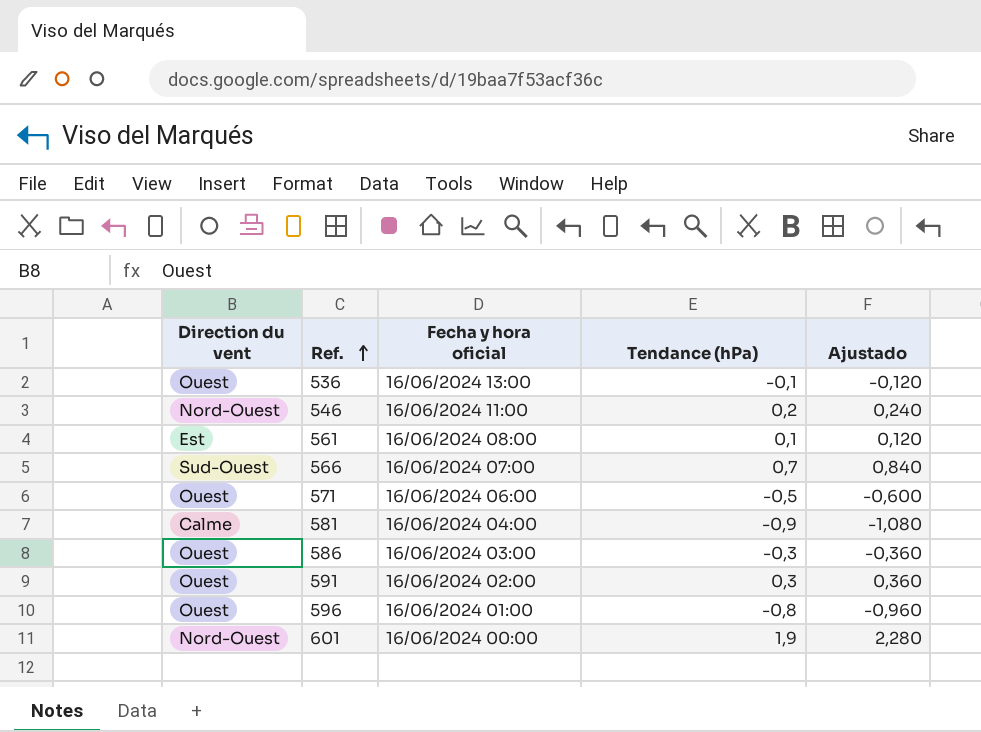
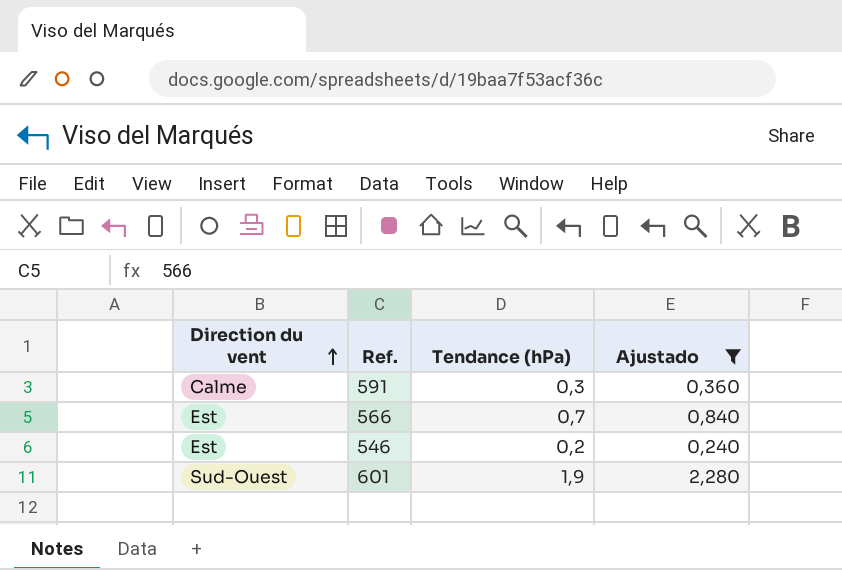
filter: none -> Ajustado >= 0,240
row order: Ref. ascending -> Direction du vent ascending
column Fecha y hora oficial | position: 3 -> none
591 | Direction du vent: Ouest -> Calme
566 | Direction du vent: Sud-Ouest -> Est
546 | Direction du vent: Nord-Ouest -> Est
601 | Direction du vent: Nord-Ouest -> Sud-Ouest

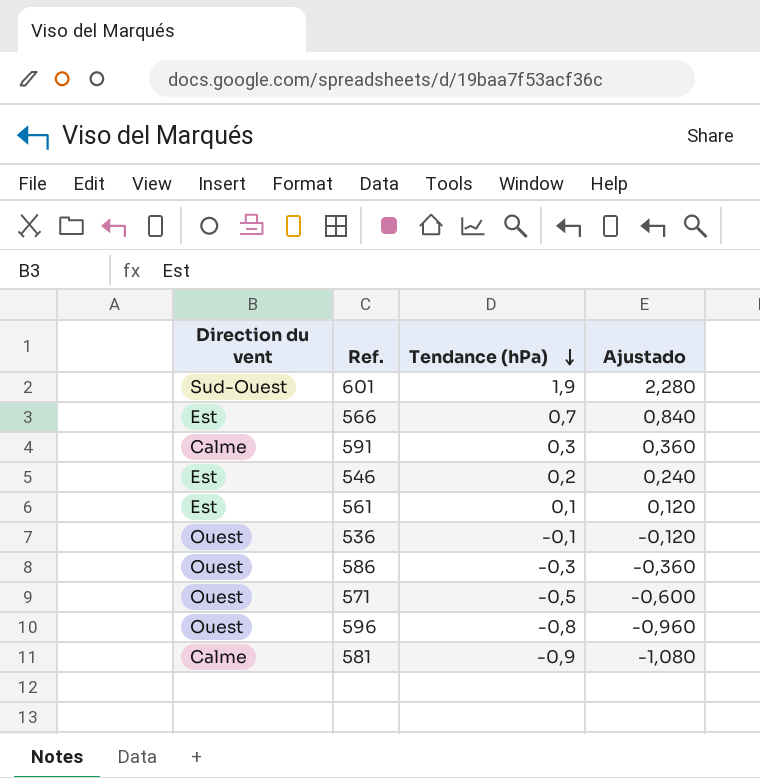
filter: Ajustado >= 0,240 -> none
row order: Direction du vent ascending -> Tendance (hPa) descending

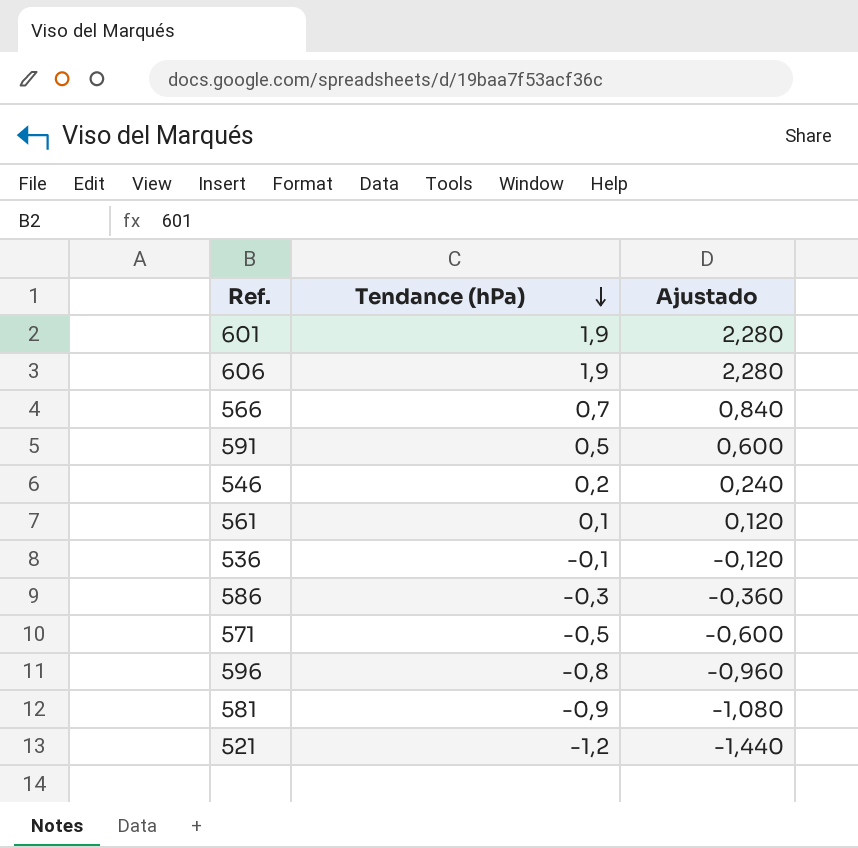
column Direction du vent | position: 1 -> none
row 606: none -> 1,9 | 2,280
591 | Tendance (hPa): 0,3 -> 0,5
591 | Ajustado: 0,360 -> 0,600
row 521: none -> -1,2 | -1,440

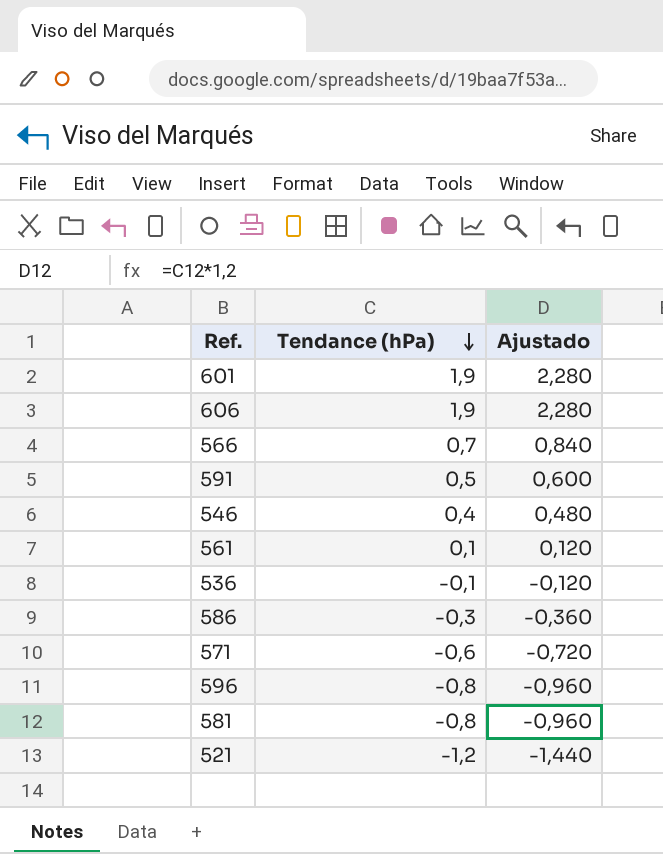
546 | Tendance (hPa): 0,2 -> 0,4
546 | Ajustado: 0,240 -> 0,480
571 | Tendance (hPa): -0,5 -> -0,6
571 | Ajustado: -0,600 -> -0,720
581 | Tendance (hPa): -0,9 -> -0,8
581 | Ajustado: -1,080 -> -0,960

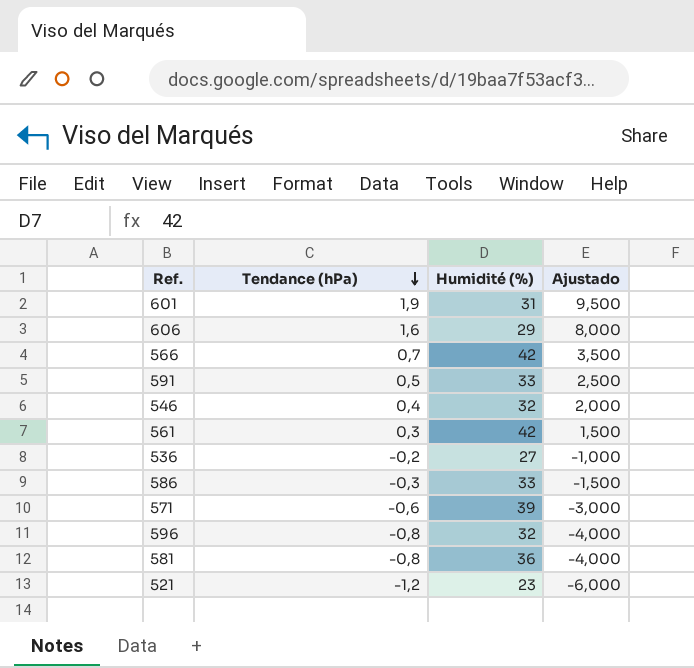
column Humidité (%) | position: none -> 3
column Ajustado | formula: [Tendance (hPa)] * 1,2 -> [Tendance (hPa)] * 5
606 | Tendance (hPa): 1,9 -> 1,6
561 | Tendance (hPa): 0,1 -> 0,3
536 | Tendance (hPa): -0,1 -> -0,2

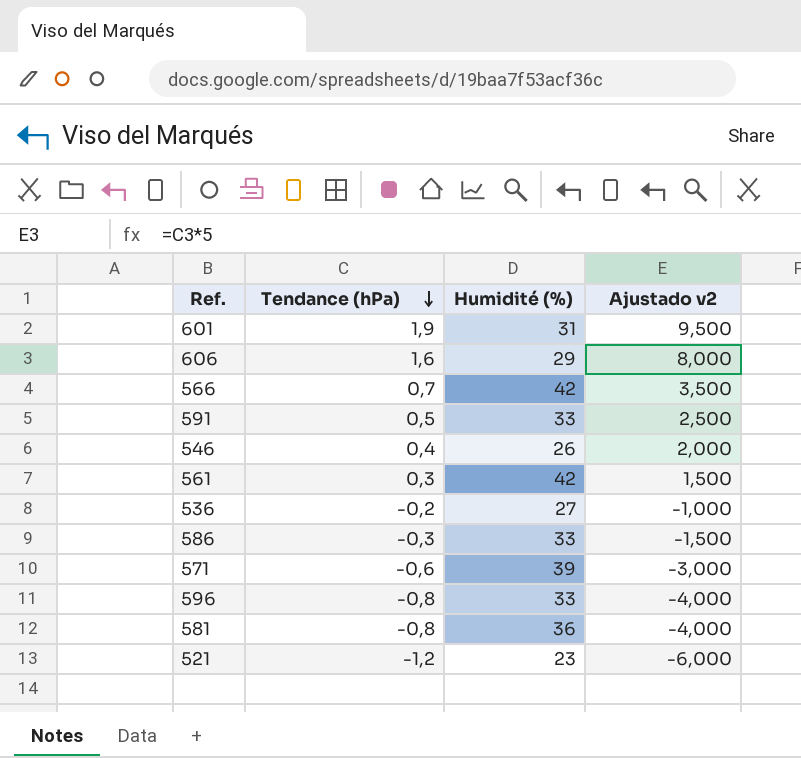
column name: Ajustado -> Ajustado v2
546 | Humidité (%): 32 -> 26
596 | Humidité (%): 32 -> 33

